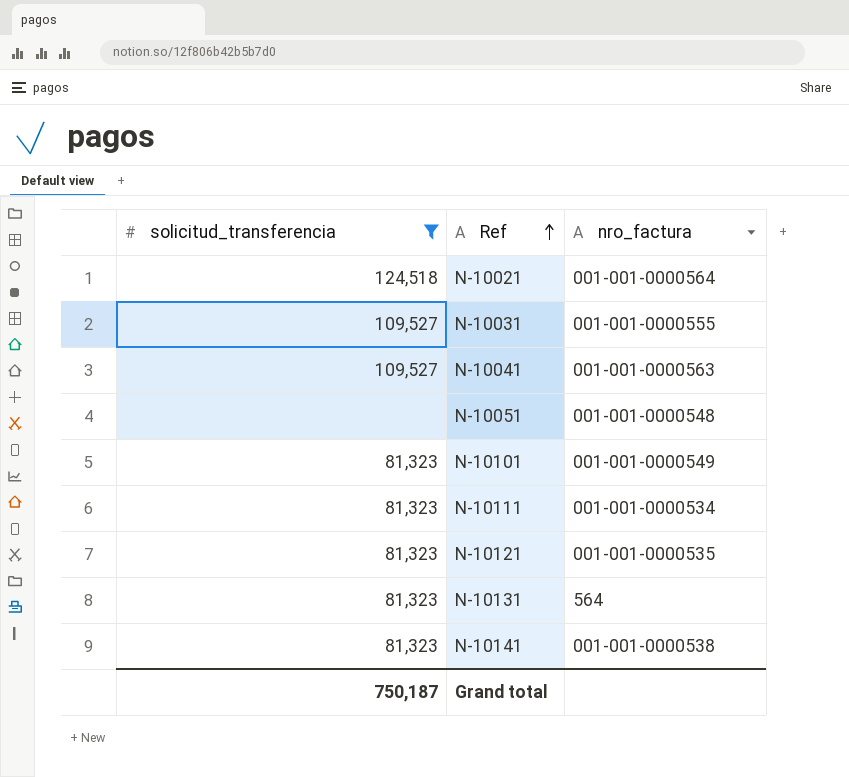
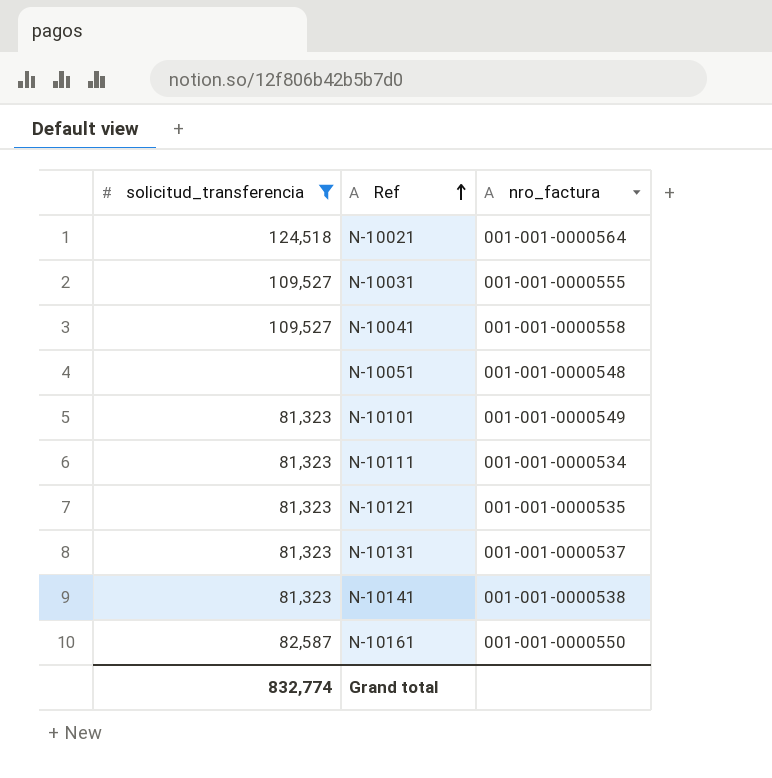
N-10041 | nro_factura: 001-001-0000563 -> 001-001-0000558
N-10131 | nro_factura: 564 -> 001-001-0000537
row N-10161: none -> 82,587 | 001-001-0000550
Grand total | solicitud_transferencia: 750,187 -> 832,774

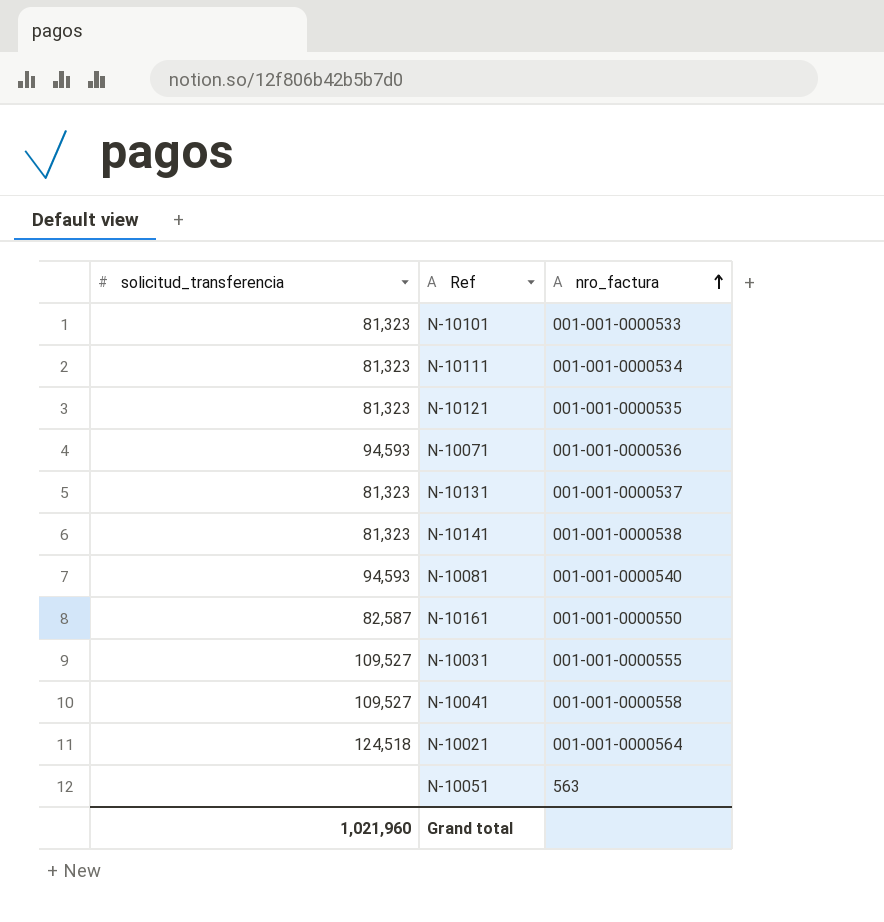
filter: solicitud_transferencia != 94,593 -> none
row order: Ref ascending -> nro_factura ascending
N-10101 | nro_factura: 001-001-0000549 -> 001-001-0000533
N-10051 | nro_factura: 001-001-0000548 -> 563
Grand total | solicitud_transferencia: 832,774 -> 1,021,960

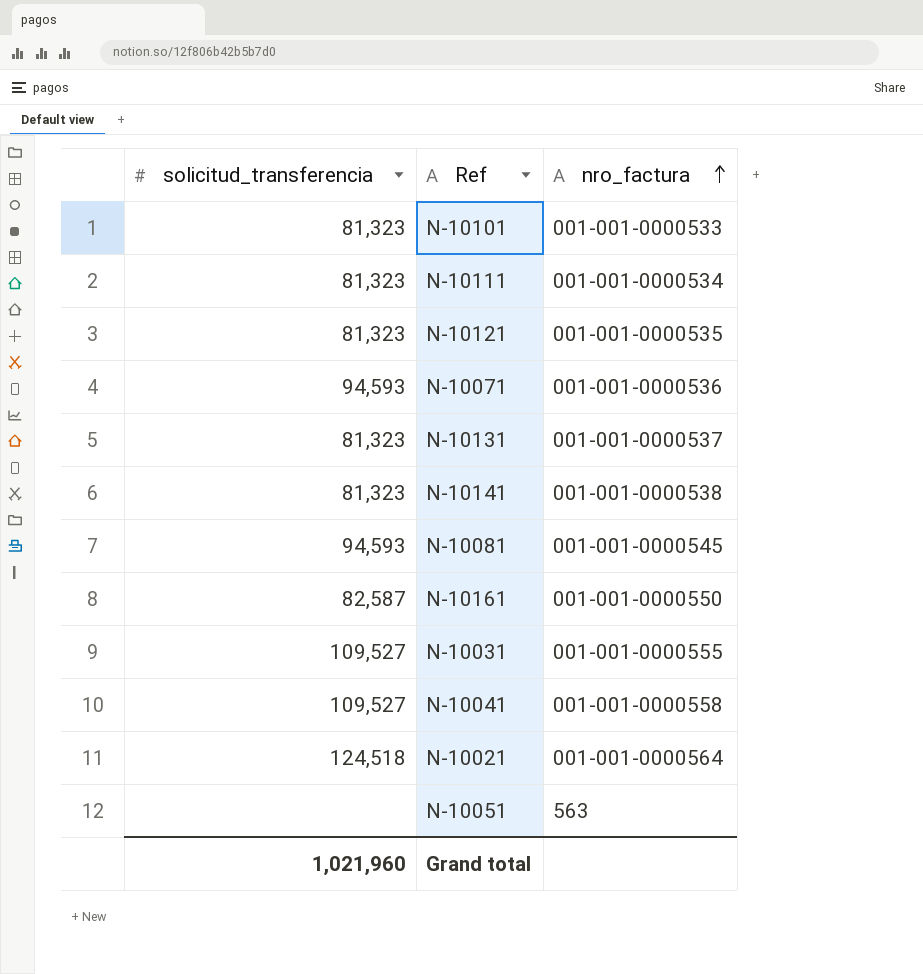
N-10081 | nro_factura: 001-001-0000540 -> 001-001-0000545

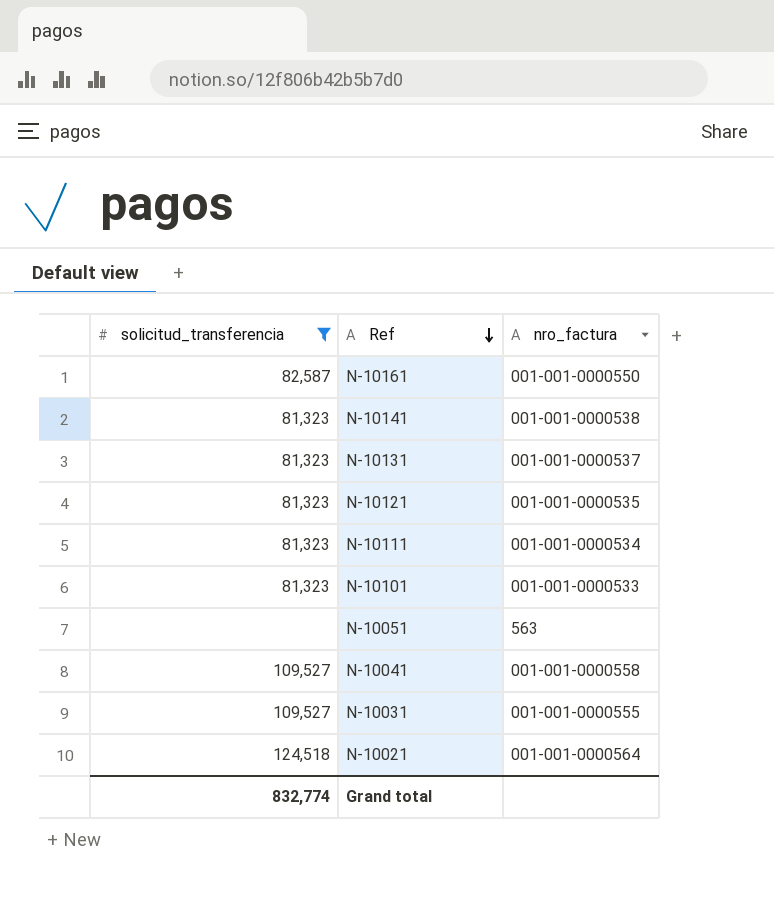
filter: none -> solicitud_transferencia != 94,593
row order: nro_factura ascending -> Ref descending
Grand total | solicitud_transferencia: 1,021,960 -> 832,774

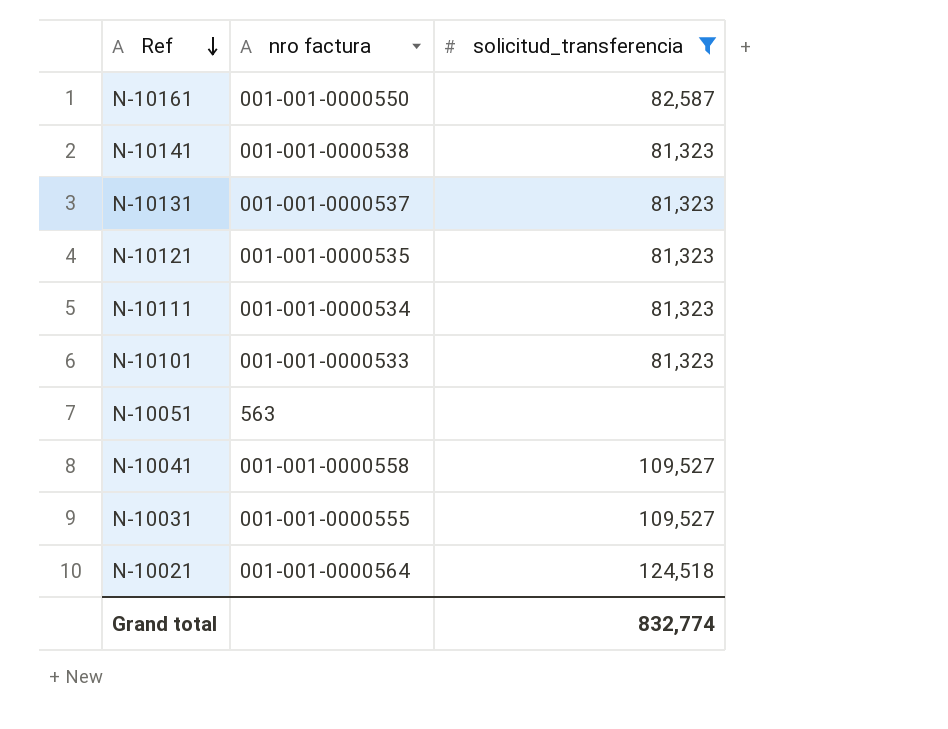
column name: nro_factura -> nro factura
column solicitud_transferencia | position: 1 -> 3

